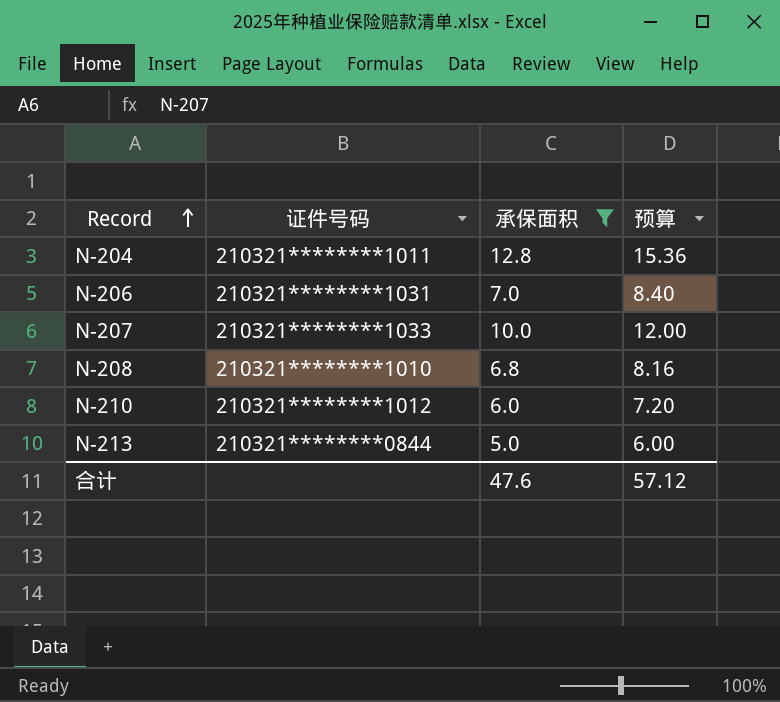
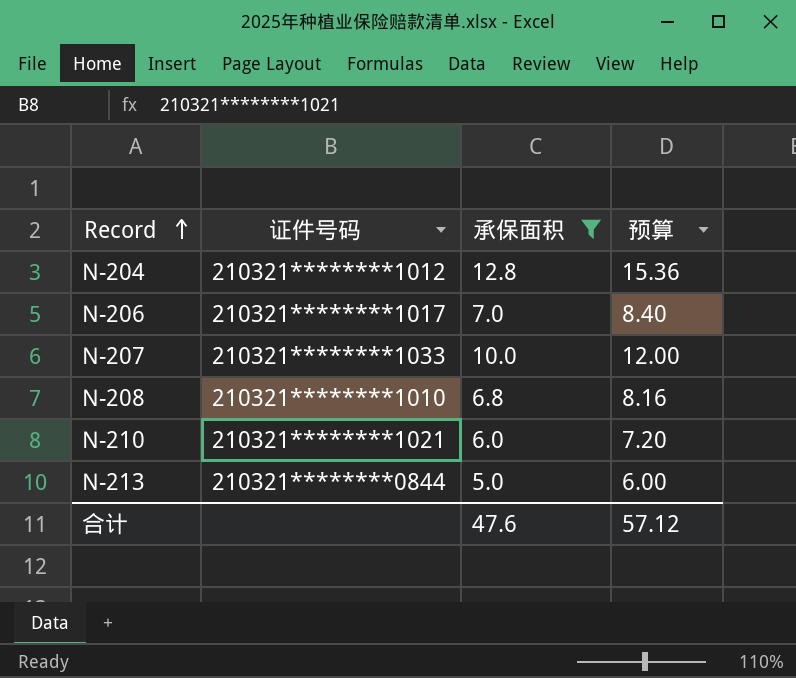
N-204 | 证件号码: 210321********1011 -> 210321********1012
N-206 | 证件号码: 210321********1031 -> 210321********1017
N-210 | 证件号码: 210321********1012 -> 210321********1021

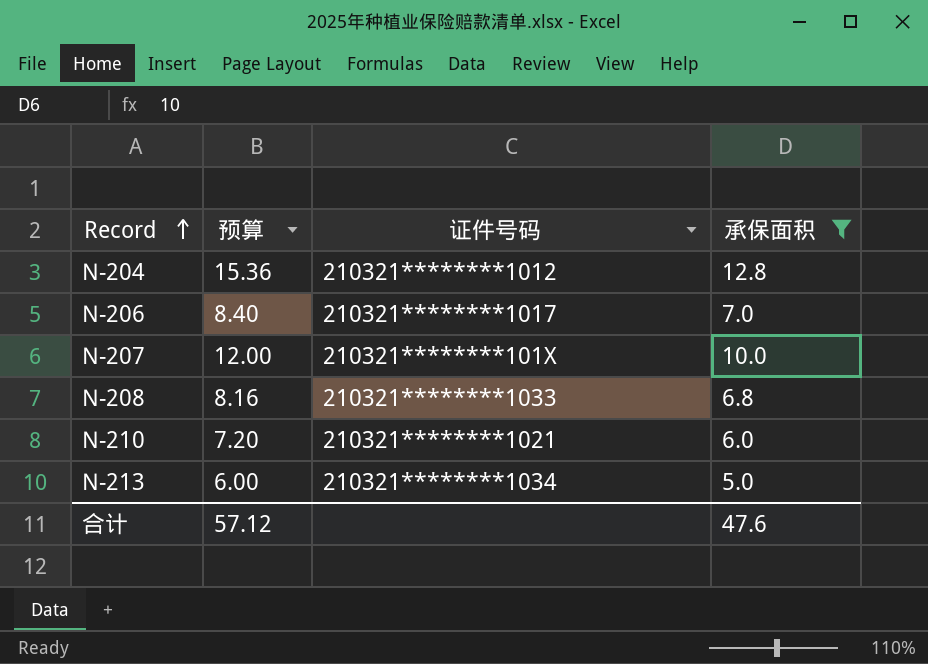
column 预算 | position: 4 -> 2
N-207 | 证件号码: 210321********1033 -> 210321********101X
N-208 | 证件号码: 210321********1010 -> 210321********1033
N-213 | 证件号码: 210321********0844 -> 210321********1034

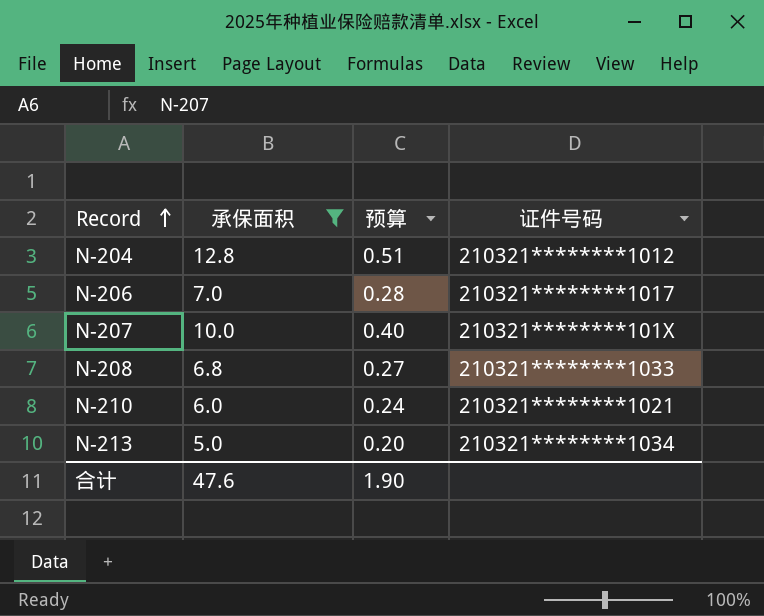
column 承保面积 | position: 4 -> 2
column 预算 | formula: [承保面积] * 1.2 -> [承保面积] * 0.04
合计 | 预算: 57.12 -> 1.90

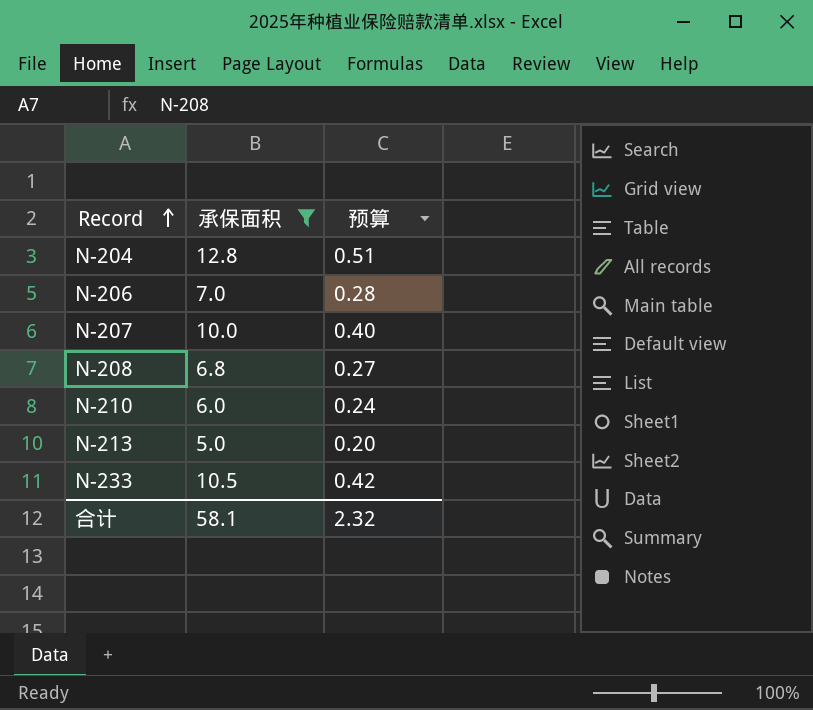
column 证件号码 | position: 4 -> none
row N-233: none -> 10.5 | 0.42
合计 | 承保面积: 47.6 -> 58.1
合计 | 预算: 1.90 -> 2.32

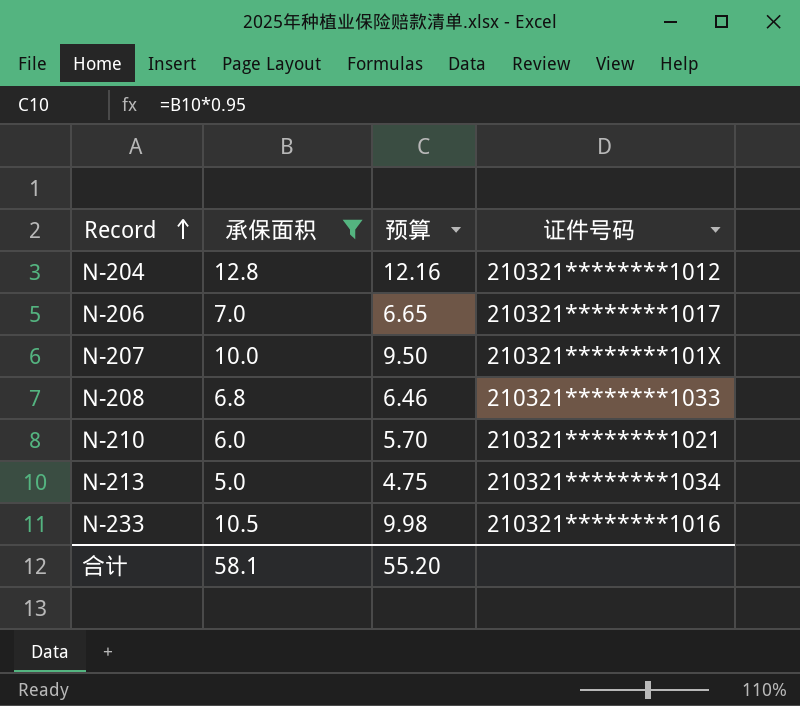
column 预算 | formula: [承保面积] * 0.04 -> [承保面积] * 0.95
column 证件号码 | position: none -> 4
合计 | 预算: 2.32 -> 55.20

